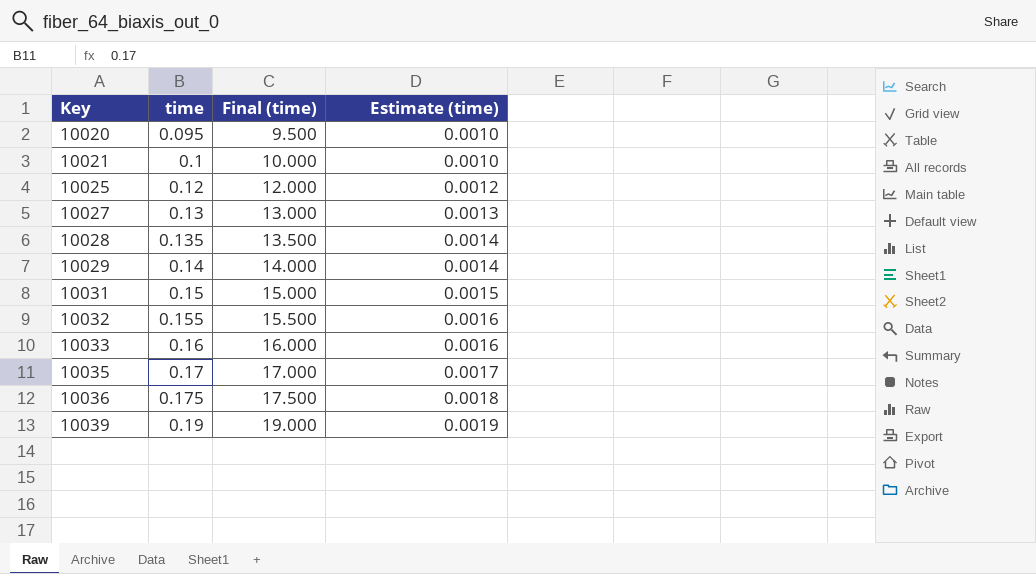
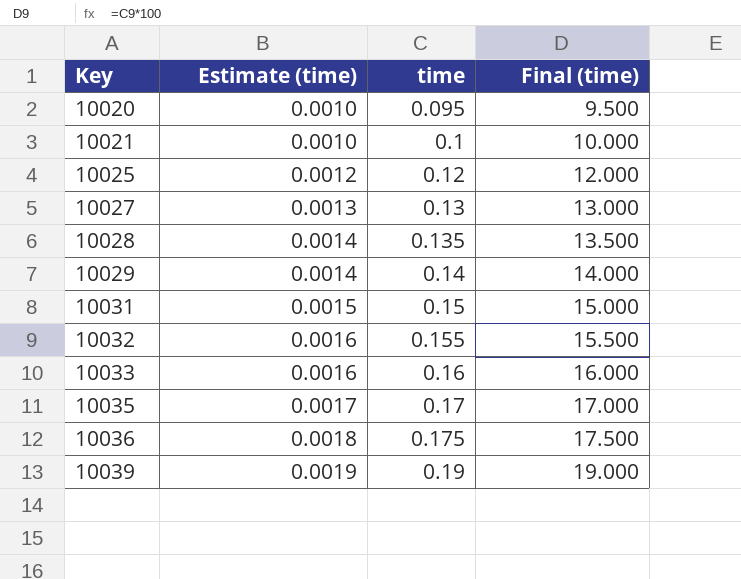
column Estimate (time) | position: 4 -> 2

